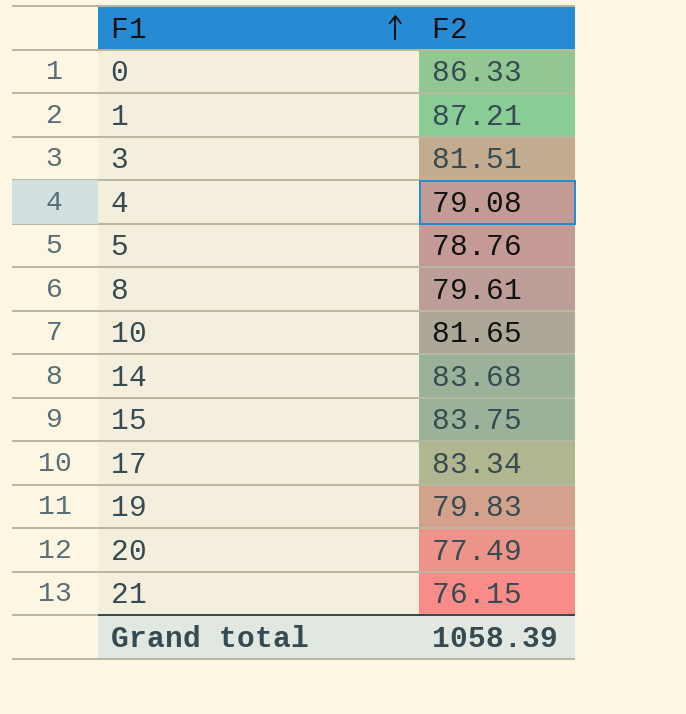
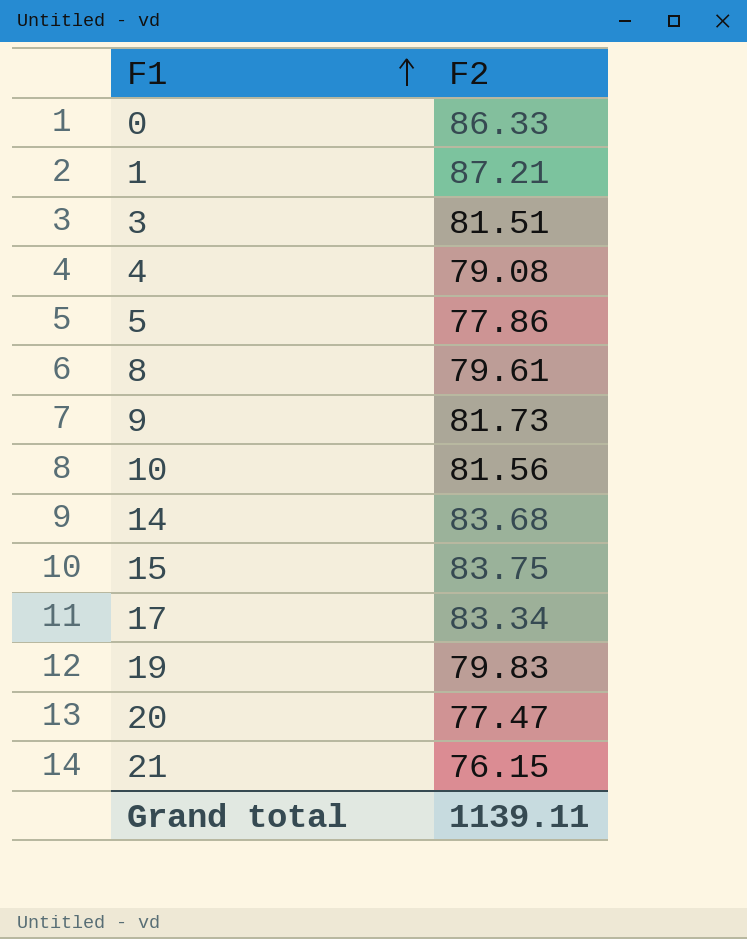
5 | F2: 78.76 -> 77.86
row 9: none -> 81.73
10 | F2: 81.65 -> 81.56
20 | F2: 77.49 -> 77.47
Grand total | F2: 1058.39 -> 1139.11

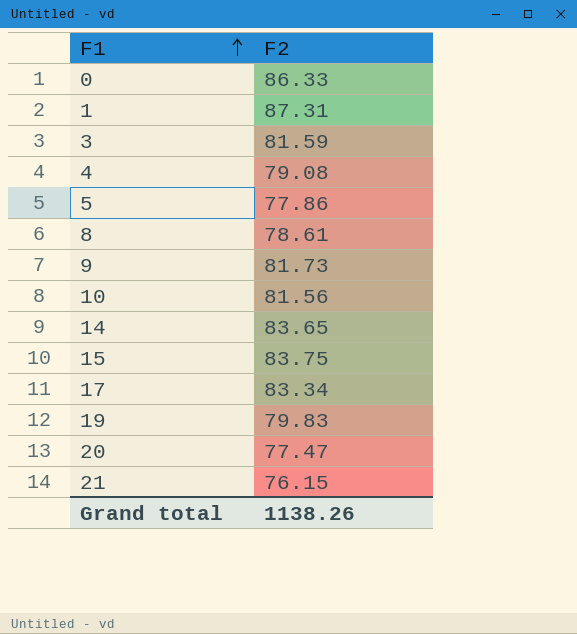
1 | F2: 87.21 -> 87.31
3 | F2: 81.51 -> 81.59
8 | F2: 79.61 -> 78.61
14 | F2: 83.68 -> 83.65
Grand total | F2: 1139.11 -> 1138.26

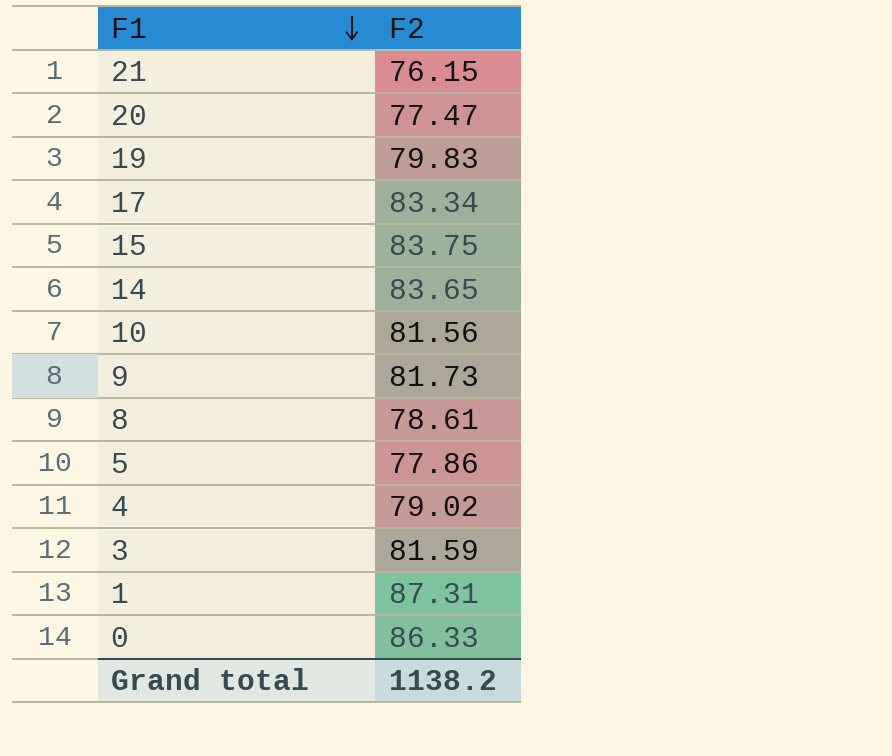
row order: F1 ascending -> F1 descending
4 | F2: 79.08 -> 79.02
Grand total | F2: 1138.26 -> 1138.2

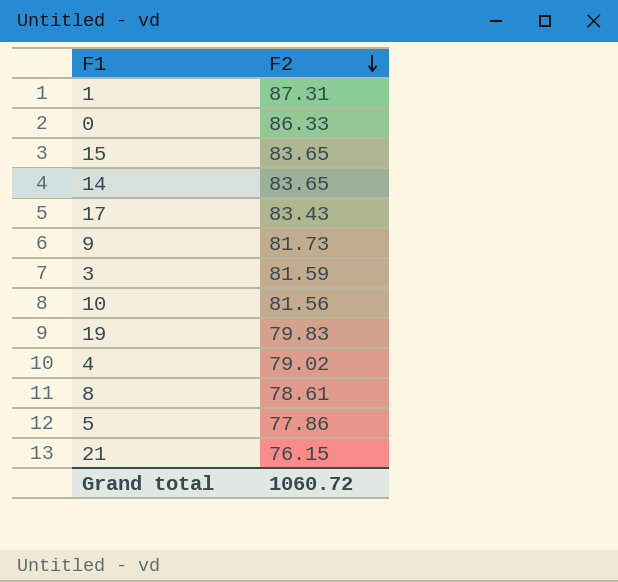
row order: F1 descending -> F2 descending
row 20: 77.47 -> none
15 | F2: 83.75 -> 83.65
17 | F2: 83.34 -> 83.43
Grand total | F2: 1138.2 -> 1060.72

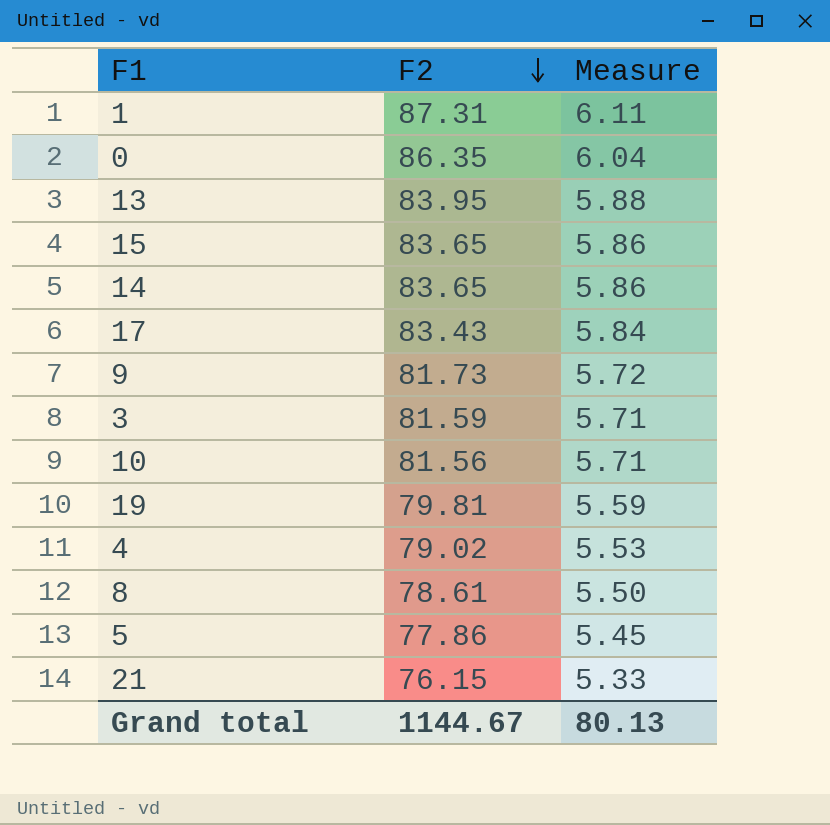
column Measure | formula: none -> [F2] * 0.07
0 | F2: 86.33 -> 86.35
row 13: none -> 83.95 | 5.88
19 | F2: 79.83 -> 79.81
Grand total | F2: 1060.72 -> 1144.67

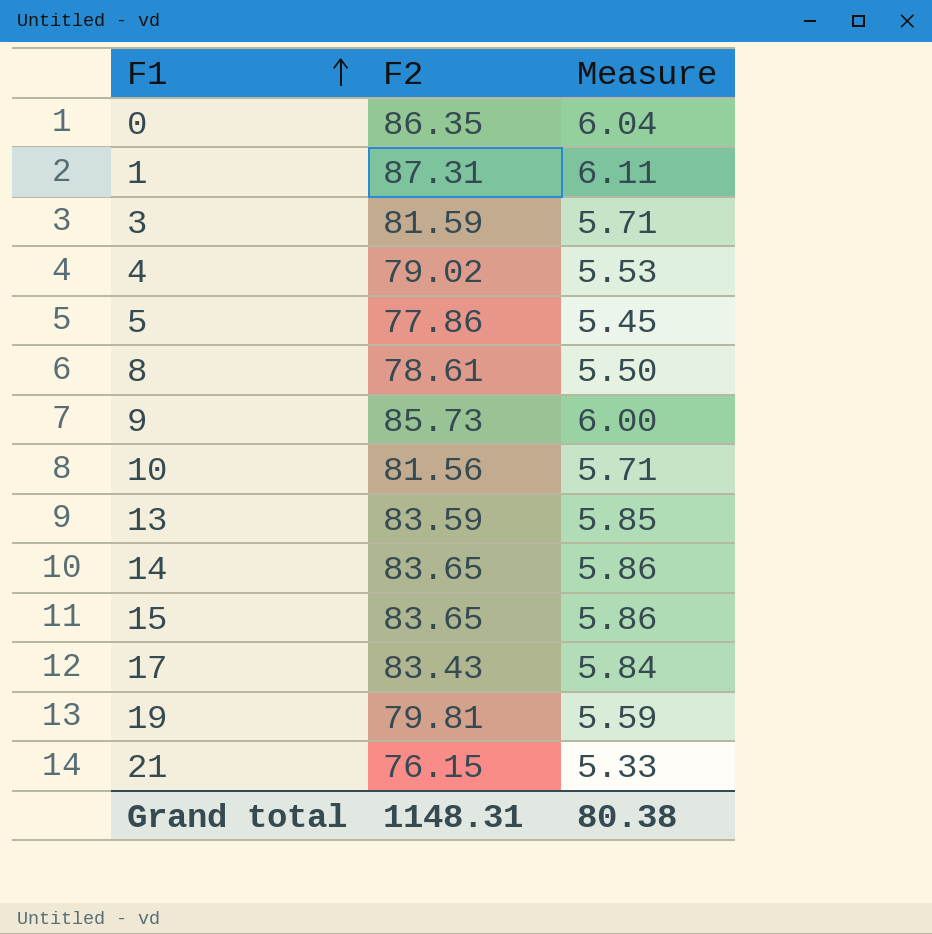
row order: F2 descending -> F1 ascending
9 | F2: 81.73 -> 85.73
9 | Measure: 5.72 -> 6.00
13 | F2: 83.95 -> 83.59
13 | Measure: 5.88 -> 5.85
Grand total | F2: 1144.67 -> 1148.31
Grand total | Measure: 80.13 -> 80.38

